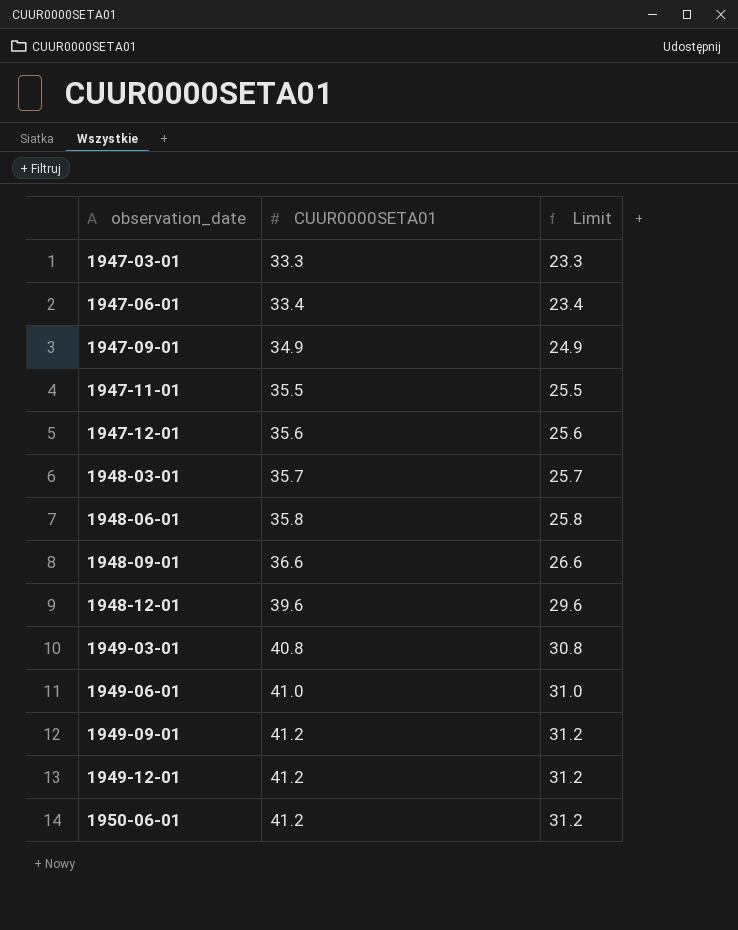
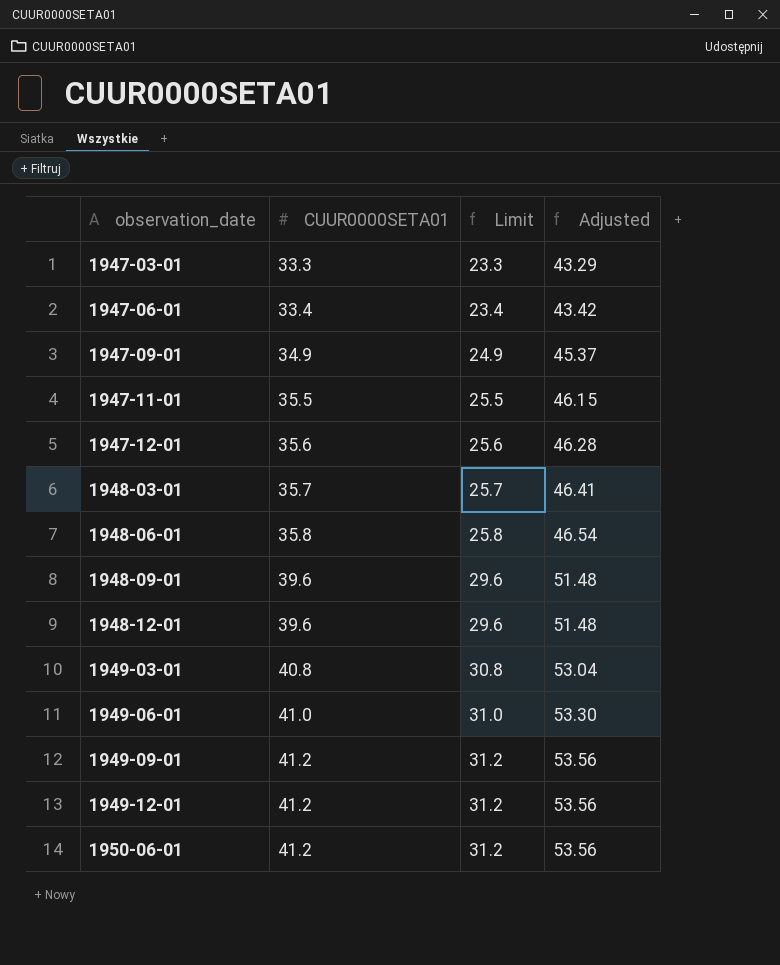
column Adjusted | formula: none -> [CUUR0000SETA01] * 1.3
1948-09-01 | CUUR0000SETA01: 36.6 -> 39.6
1948-09-01 | Limit: 26.6 -> 29.6

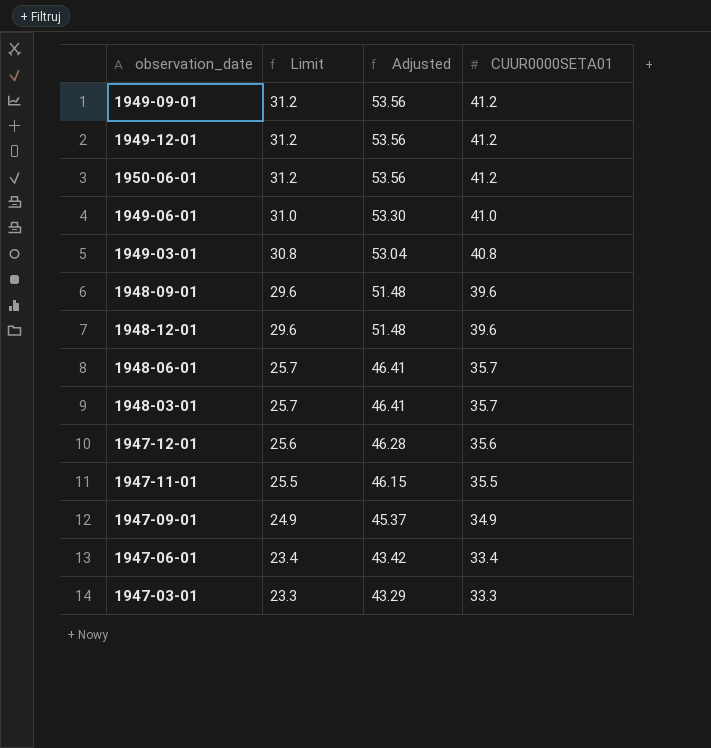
row order: observation_date ascending -> Limit descending
column CUUR0000SETA01 | position: 2 -> 4
1948-06-01 | Limit: 25.8 -> 25.7
1948-06-01 | Adjusted: 46.54 -> 46.41
1948-06-01 | CUUR0000SETA01: 35.8 -> 35.7

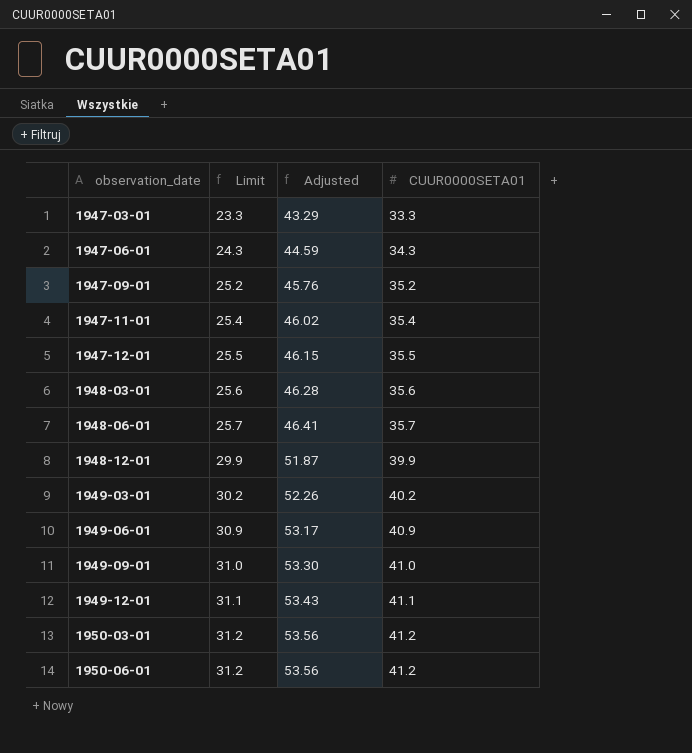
row order: Limit descending -> observation_date ascending
row 1948-09-01: 29.6 | 51.48 | 39.6 -> none
1947-06-01 | Limit: 23.4 -> 24.3
1947-06-01 | Adjusted: 43.42 -> 44.59
1947-06-01 | CUUR0000SETA01: 33.4 -> 34.3
1947-09-01 | Limit: 24.9 -> 25.2
1947-09-01 | Adjusted: 45.37 -> 45.76
1947-09-01 | CUUR0000SETA01: 34.9 -> 35.2
1947-11-01 | Limit: 25.5 -> 25.4
1947-11-01 | Adjusted: 46.15 -> 46.02
1947-11-01 | CUUR0000SETA01: 35.5 -> 35.4
1947-12-01 | Limit: 25.6 -> 25.5
1947-12-01 | Adjusted: 46.28 -> 46.15
1947-12-01 | CUUR0000SETA01: 35.6 -> 35.5
1948-03-01 | Limit: 25.7 -> 25.6
1948-03-01 | Adjusted: 46.41 -> 46.28
1948-03-01 | CUUR0000SETA01: 35.7 -> 35.6
1948-12-01 | Limit: 29.6 -> 29.9
1948-12-01 | Adjusted: 51.48 -> 51.87
1948-12-01 | CUUR0000SETA01: 39.6 -> 39.9
1949-03-01 | Limit: 30.8 -> 30.2
1949-03-01 | Adjusted: 53.04 -> 52.26
1949-03-01 | CUUR0000SETA01: 40.8 -> 40.2
1949-06-01 | Limit: 31.0 -> 30.9
1949-06-01 | Adjusted: 53.30 -> 53.17
1949-06-01 | CUUR0000SETA01: 41.0 -> 40.9
1949-09-01 | Limit: 31.2 -> 31.0
1949-09-01 | Adjusted: 53.56 -> 53.30
1949-09-01 | CUUR0000SETA01: 41.2 -> 41.0
1949-12-01 | Limit: 31.2 -> 31.1
1949-12-01 | Adjusted: 53.56 -> 53.43
1949-12-01 | CUUR0000SETA01: 41.2 -> 41.1
row 1950-03-01: none -> 31.2 | 53.56 | 41.2

